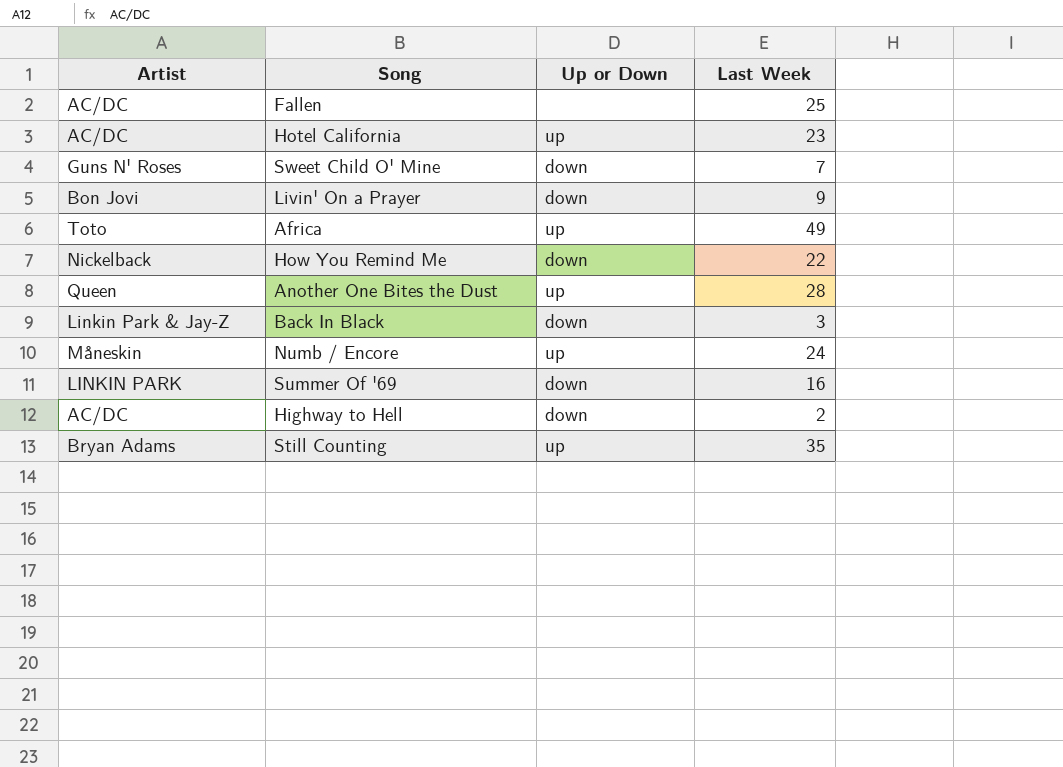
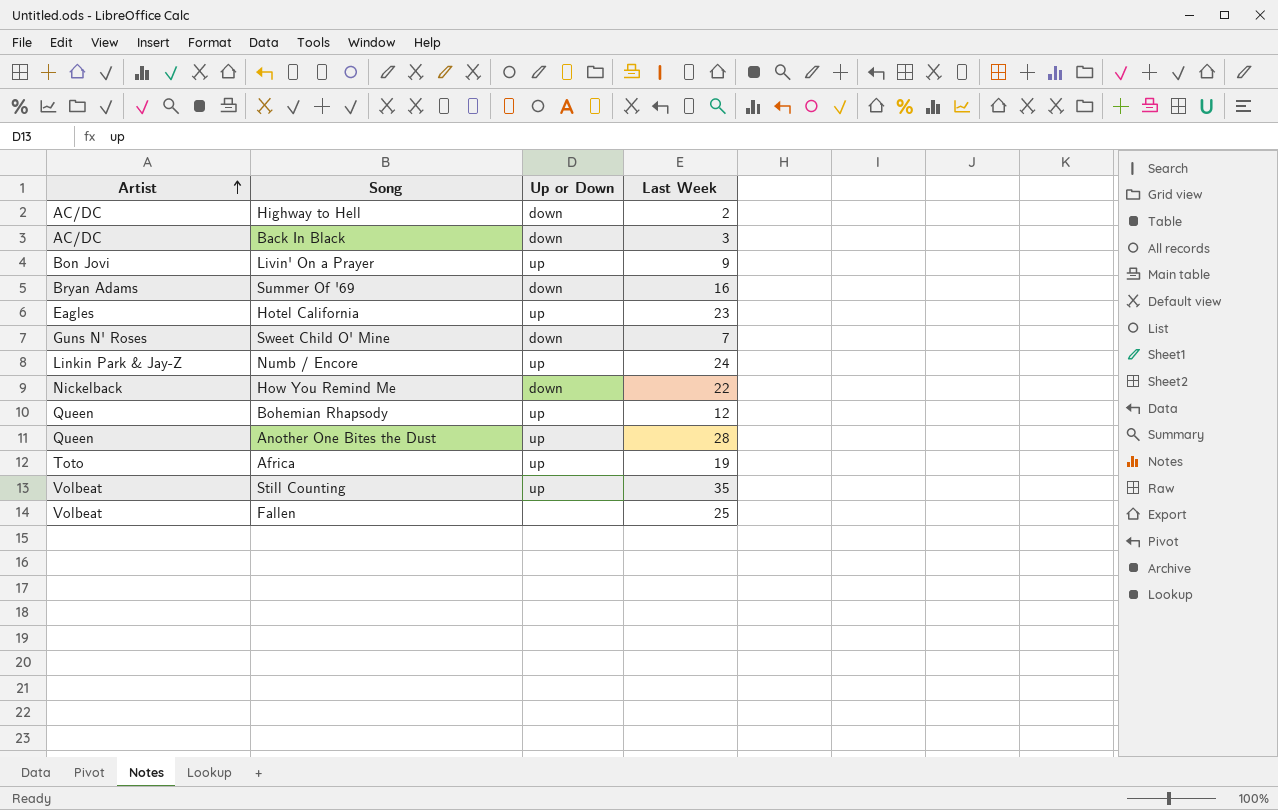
row order: none -> Artist ascending
Back In Black | Artist: Linkin Park & Jay-Z -> AC/DC
Livin' On a Prayer | Up or Down: down -> up
Summer Of '69 | Artist: LINKIN PARK -> Bryan Adams
Hotel California | Artist: AC/DC -> Eagles
Numb / Encore | Artist: Måneskin -> Linkin Park & Jay-Z
row Bohemian Rhapsody: none -> Queen | up | 12
Africa | Last Week: 49 -> 19
Still Counting | Artist: Bryan Adams -> Volbeat
Fallen | Artist: AC/DC -> Volbeat

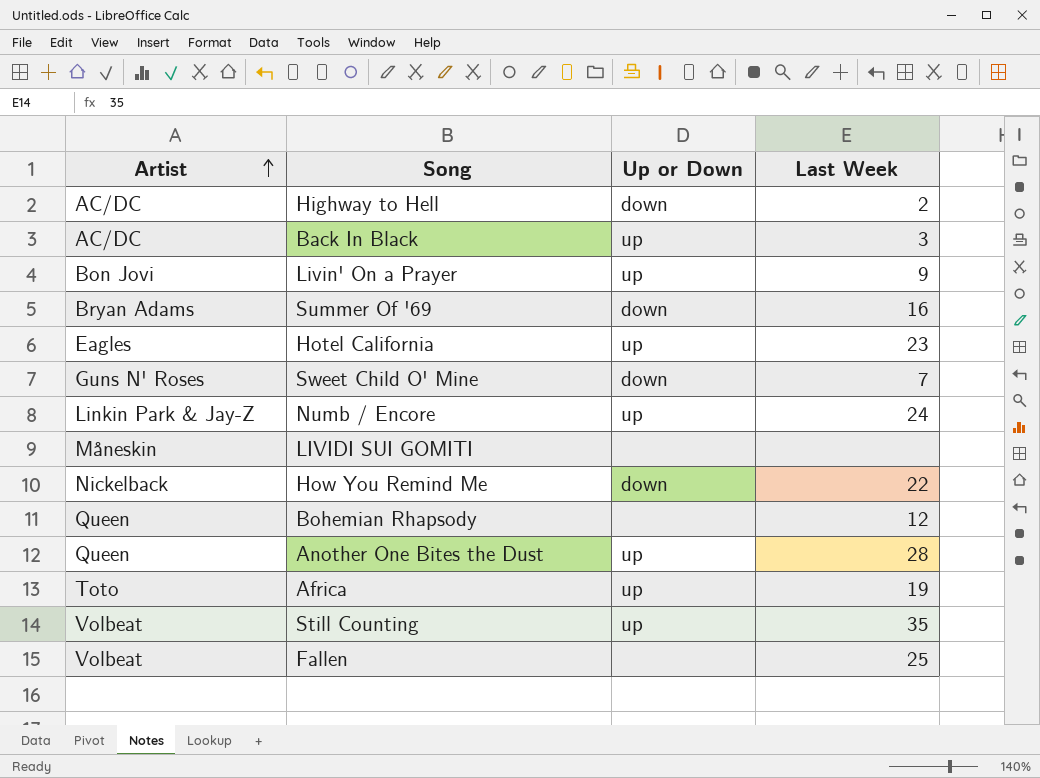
Back In Black | Up or Down: down -> up
row LIVIDI SUI GOMITI: none -> Måneskin | none | none
Bohemian Rhapsody | Up or Down: up -> none

